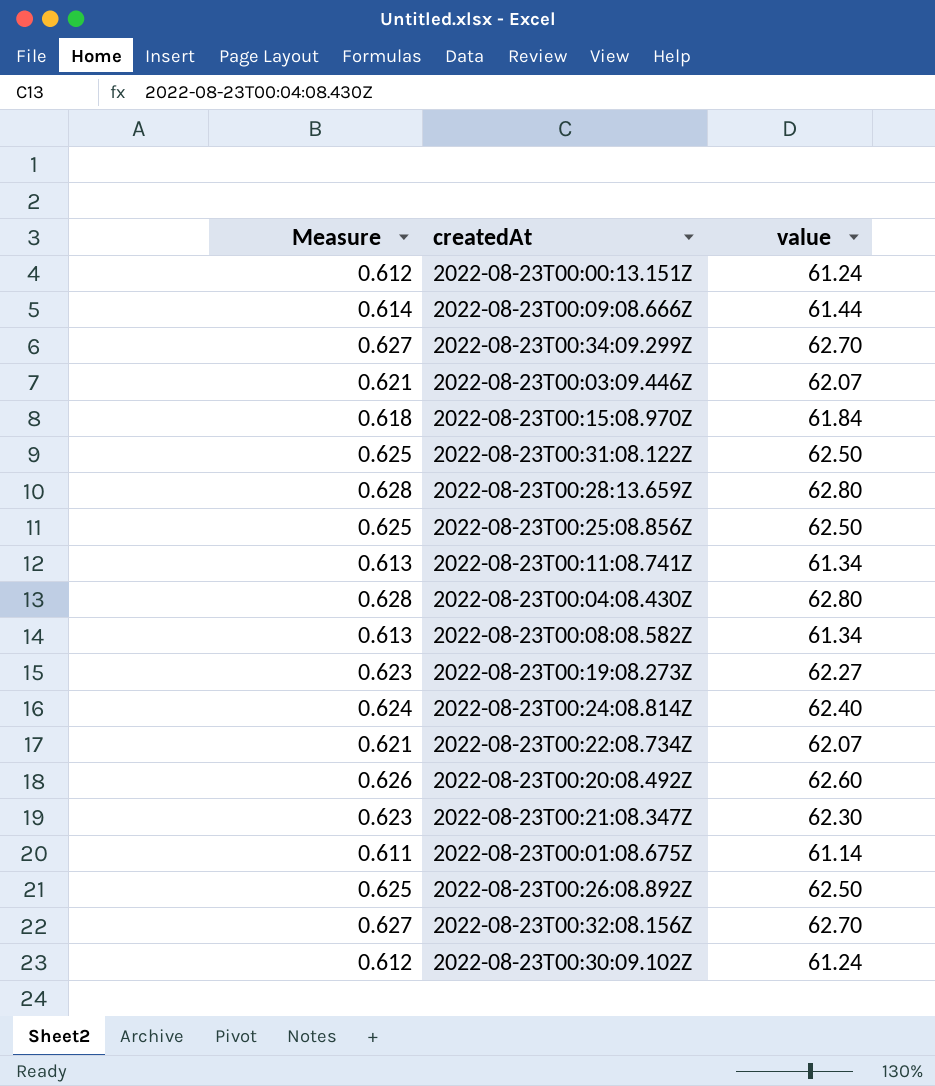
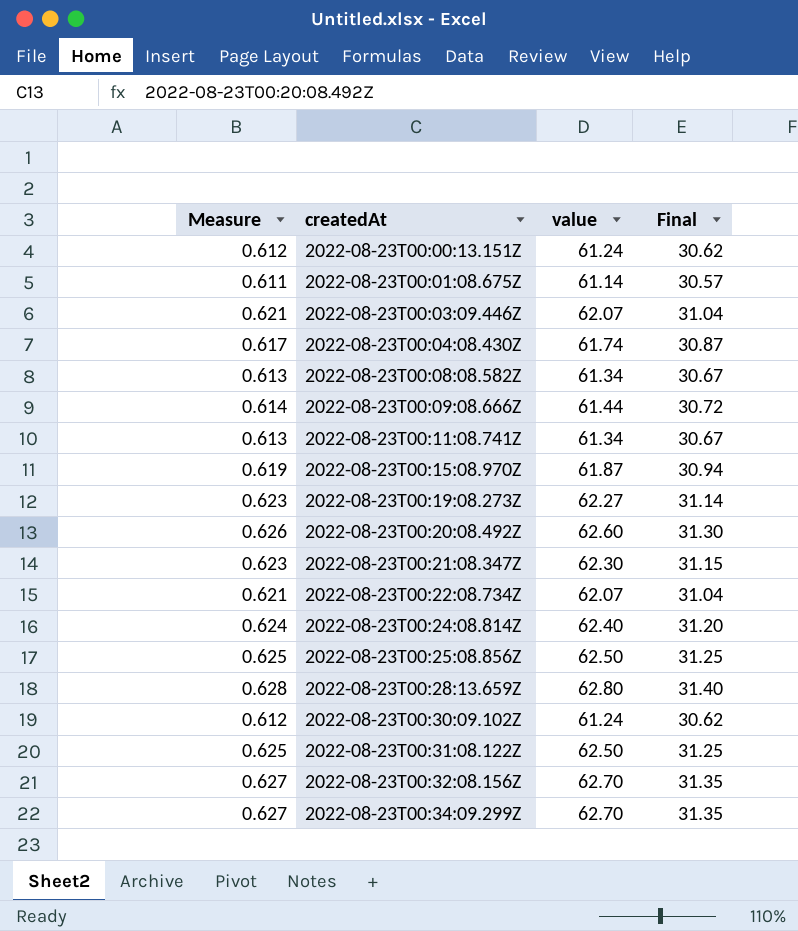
row order: none -> createdAt ascending
column Final | formula: none -> [value] * 0.5
row 2022-08-23T00:26:08.892Z: 0.625 | 62.50 -> none
2022-08-23T00:04:08.430Z | Measure: 0.628 -> 0.617
2022-08-23T00:04:08.430Z | value: 62.80 -> 61.74
2022-08-23T00:15:08.970Z | Measure: 0.618 -> 0.619
2022-08-23T00:15:08.970Z | value: 61.84 -> 61.87

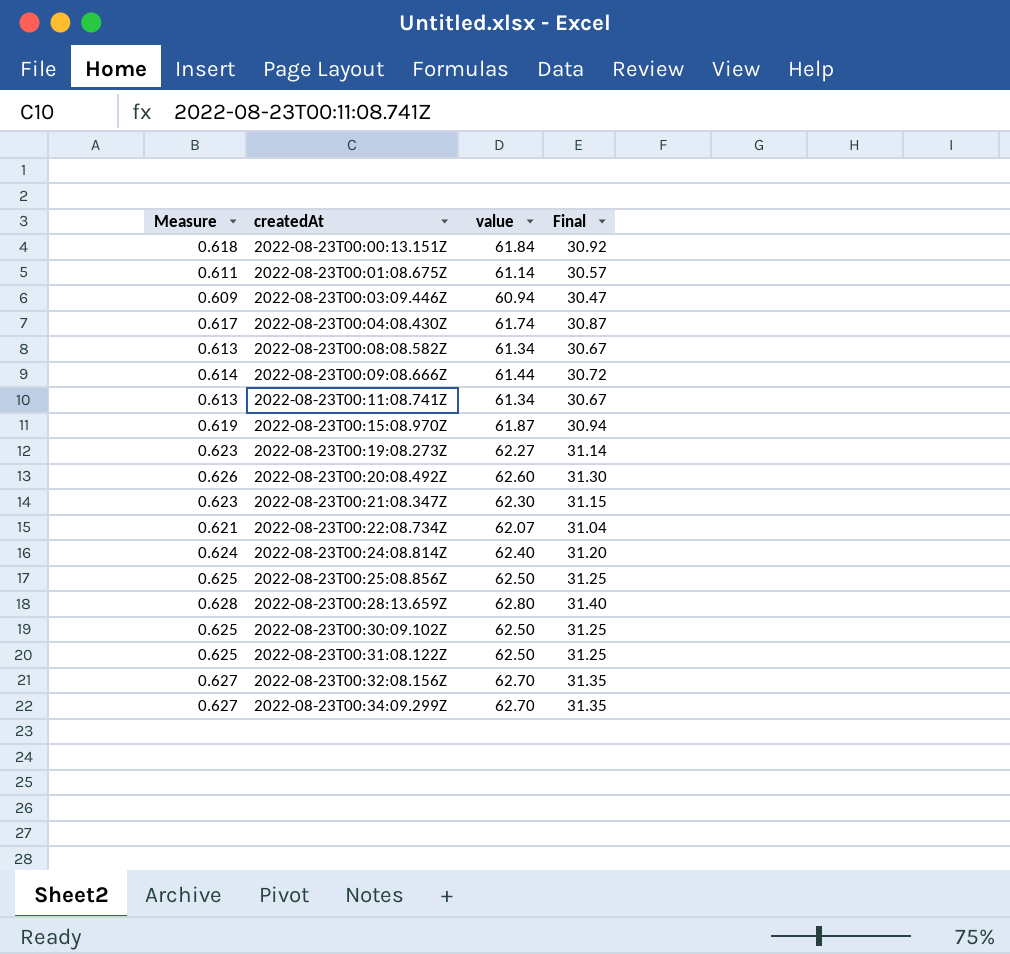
2022-08-23T00:00:13.151Z | Measure: 0.612 -> 0.618
2022-08-23T00:00:13.151Z | value: 61.24 -> 61.84
2022-08-23T00:00:13.151Z | Final: 30.62 -> 30.92
2022-08-23T00:03:09.446Z | Measure: 0.621 -> 0.609
2022-08-23T00:03:09.446Z | value: 62.07 -> 60.94
2022-08-23T00:03:09.446Z | Final: 31.04 -> 30.47
2022-08-23T00:30:09.102Z | Measure: 0.612 -> 0.625
2022-08-23T00:30:09.102Z | value: 61.24 -> 62.50
2022-08-23T00:30:09.102Z | Final: 30.62 -> 31.25

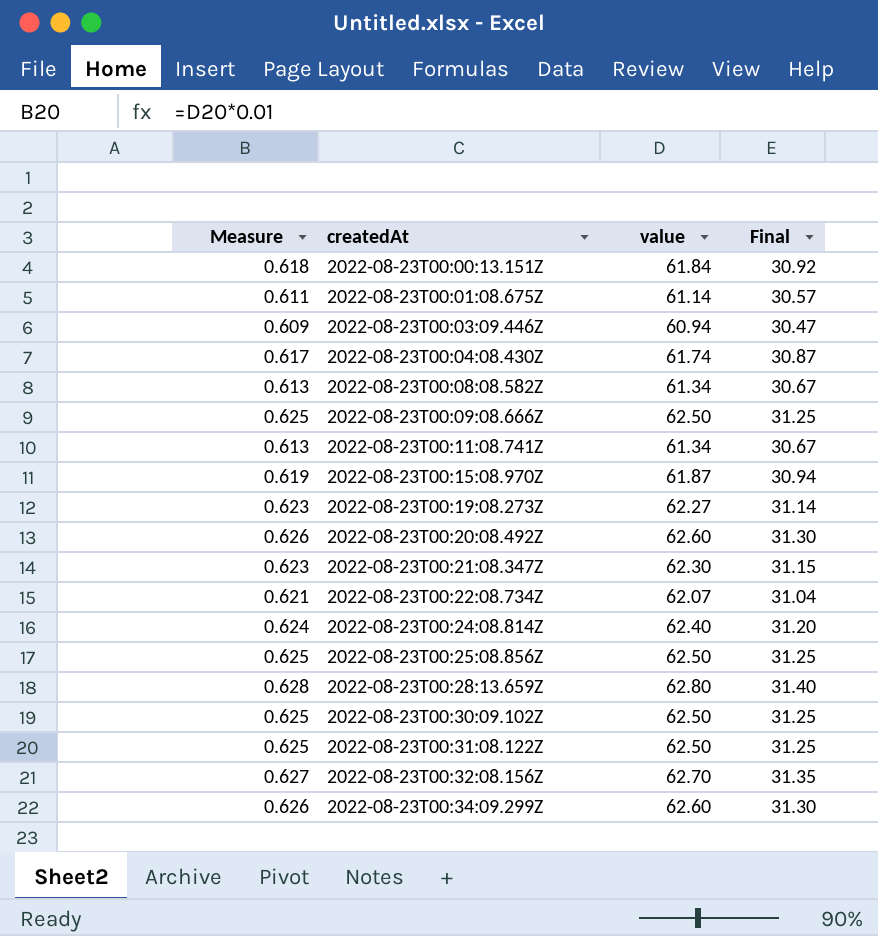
2022-08-23T00:09:08.666Z | Measure: 0.614 -> 0.625
2022-08-23T00:09:08.666Z | value: 61.44 -> 62.50
2022-08-23T00:09:08.666Z | Final: 30.72 -> 31.25
2022-08-23T00:34:09.299Z | Measure: 0.627 -> 0.626
2022-08-23T00:34:09.299Z | value: 62.70 -> 62.60
2022-08-23T00:34:09.299Z | Final: 31.35 -> 31.30

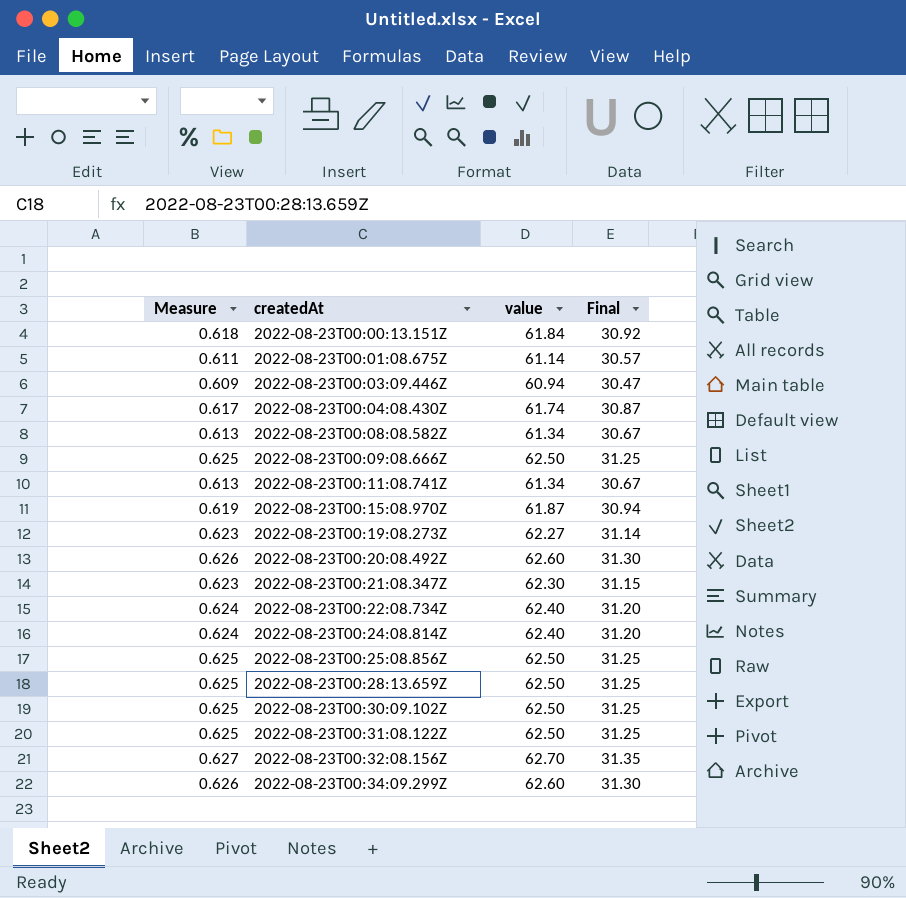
2022-08-23T00:22:08.734Z | Measure: 0.621 -> 0.624
2022-08-23T00:22:08.734Z | value: 62.07 -> 62.40
2022-08-23T00:22:08.734Z | Final: 31.04 -> 31.20
2022-08-23T00:28:13.659Z | Measure: 0.628 -> 0.625
2022-08-23T00:28:13.659Z | value: 62.80 -> 62.50
2022-08-23T00:28:13.659Z | Final: 31.40 -> 31.25

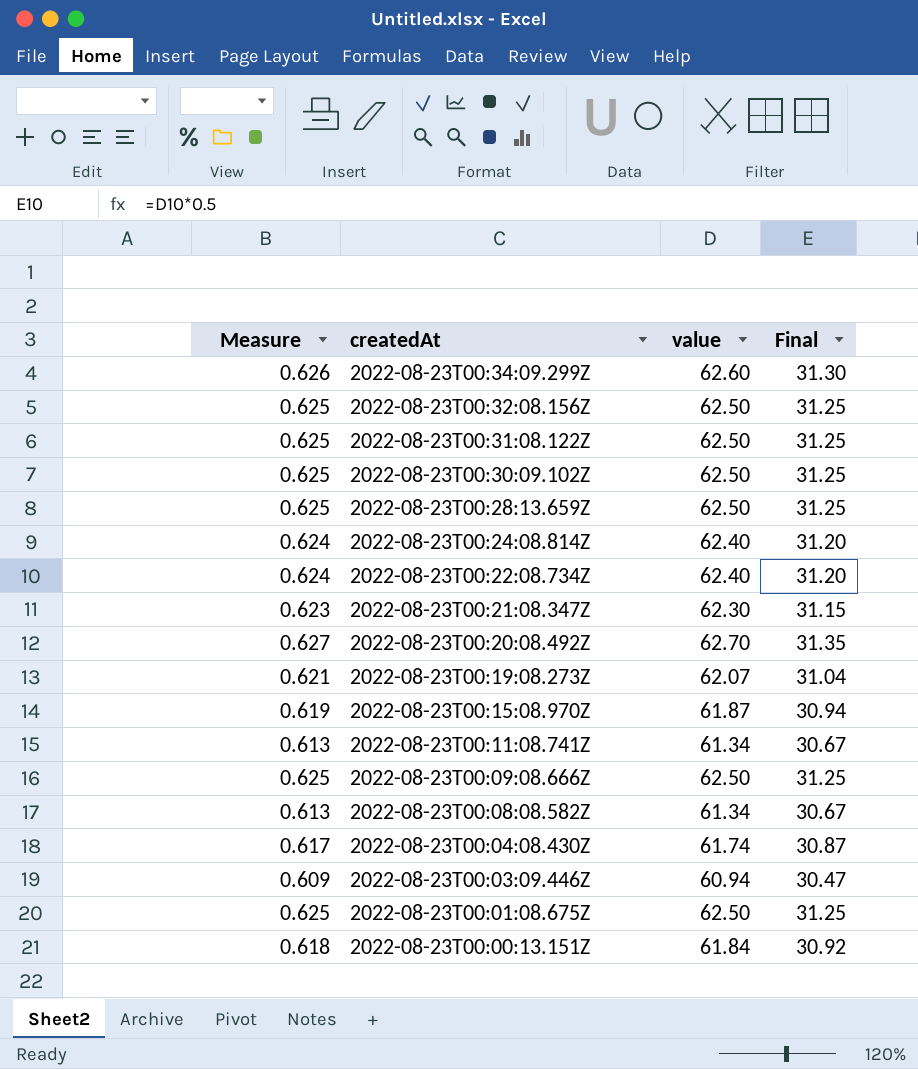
row order: createdAt ascending -> createdAt descending
row 2022-08-23T00:25:08.856Z: 0.625 | 62.50 | 31.25 -> none
2022-08-23T00:32:08.156Z | Measure: 0.627 -> 0.625
2022-08-23T00:32:08.156Z | value: 62.70 -> 62.50
2022-08-23T00:32:08.156Z | Final: 31.35 -> 31.25
2022-08-23T00:20:08.492Z | Measure: 0.626 -> 0.627
2022-08-23T00:20:08.492Z | value: 62.60 -> 62.70
2022-08-23T00:20:08.492Z | Final: 31.30 -> 31.35
2022-08-23T00:19:08.273Z | Measure: 0.623 -> 0.621
2022-08-23T00:19:08.273Z | value: 62.27 -> 62.07
2022-08-23T00:19:08.273Z | Final: 31.14 -> 31.04
2022-08-23T00:01:08.675Z | Measure: 0.611 -> 0.625
2022-08-23T00:01:08.675Z | value: 61.14 -> 62.50
2022-08-23T00:01:08.675Z | Final: 30.57 -> 31.25

